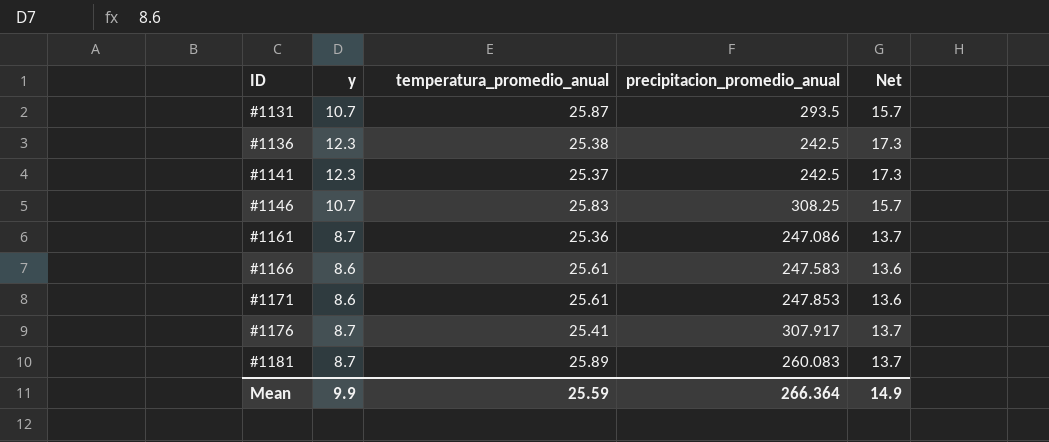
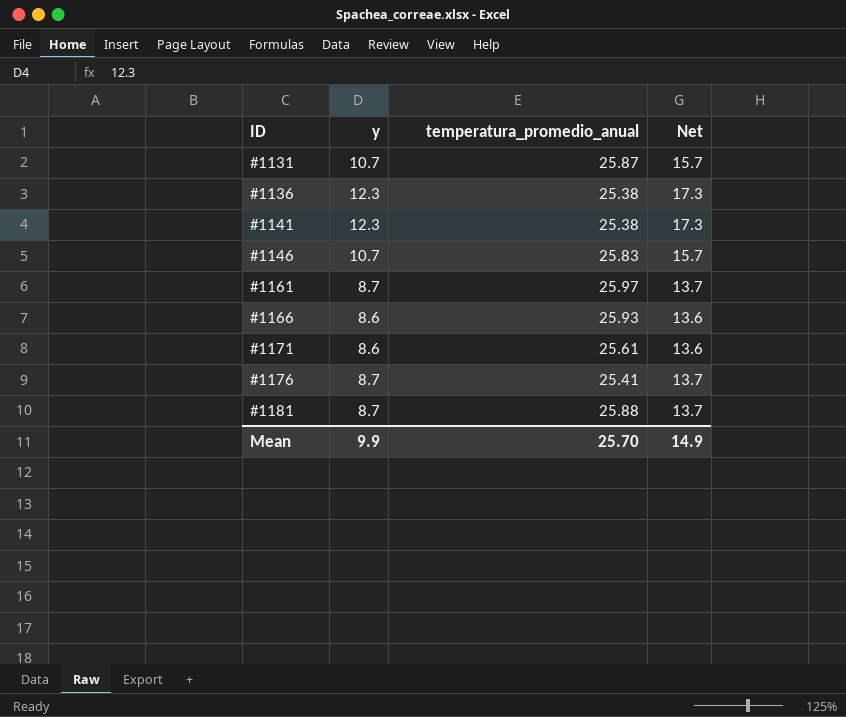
column precipitacion_promedio_anual | position: 4 -> none
#1141 | temperatura_promedio_anual: 25.37 -> 25.38
#1161 | temperatura_promedio_anual: 25.36 -> 25.97
#1166 | temperatura_promedio_anual: 25.61 -> 25.93
#1181 | temperatura_promedio_anual: 25.89 -> 25.88
Mean | temperatura_promedio_anual: 25.59 -> 25.70

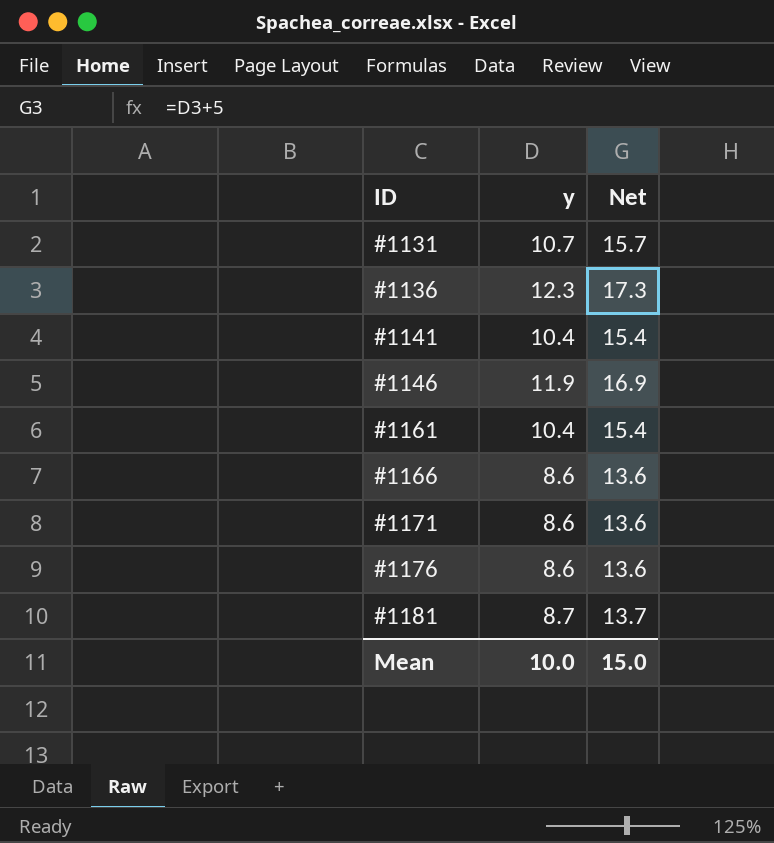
column temperatura_promedio_anual | position: 3 -> none
#1141 | y: 12.3 -> 10.4
#1141 | Net: 17.3 -> 15.4
#1146 | y: 10.7 -> 11.9
#1146 | Net: 15.7 -> 16.9
#1161 | y: 8.7 -> 10.4
#1161 | Net: 13.7 -> 15.4
#1176 | y: 8.7 -> 8.6
#1176 | Net: 13.7 -> 13.6
Mean | y: 9.9 -> 10.0
Mean | Net: 14.9 -> 15.0

